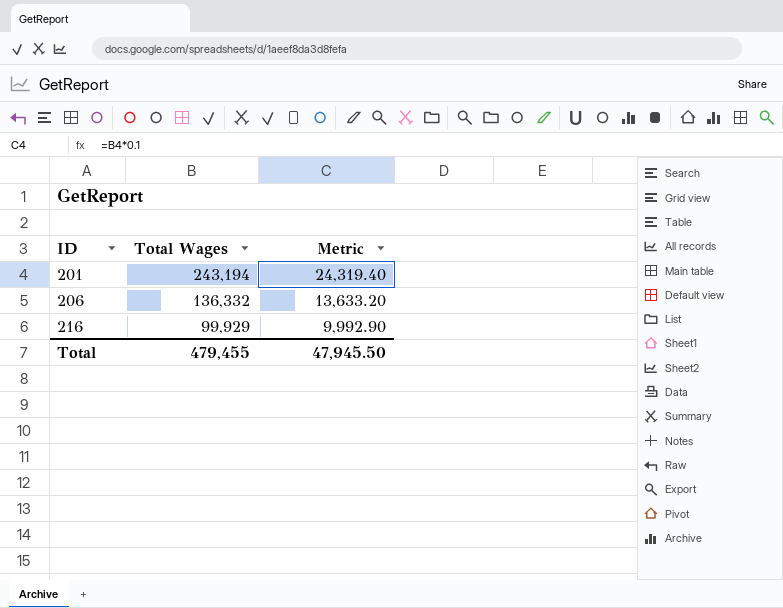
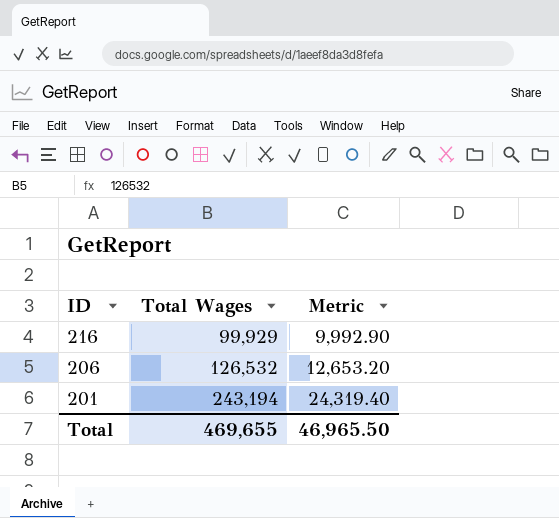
row order: ID ascending -> ID descending
206 | Total Wages: 136,332 -> 126,532
206 | Metric: 13,633.20 -> 12,653.20
Total | Total Wages: 479,455 -> 469,655
Total | Metric: 47,945.50 -> 46,965.50

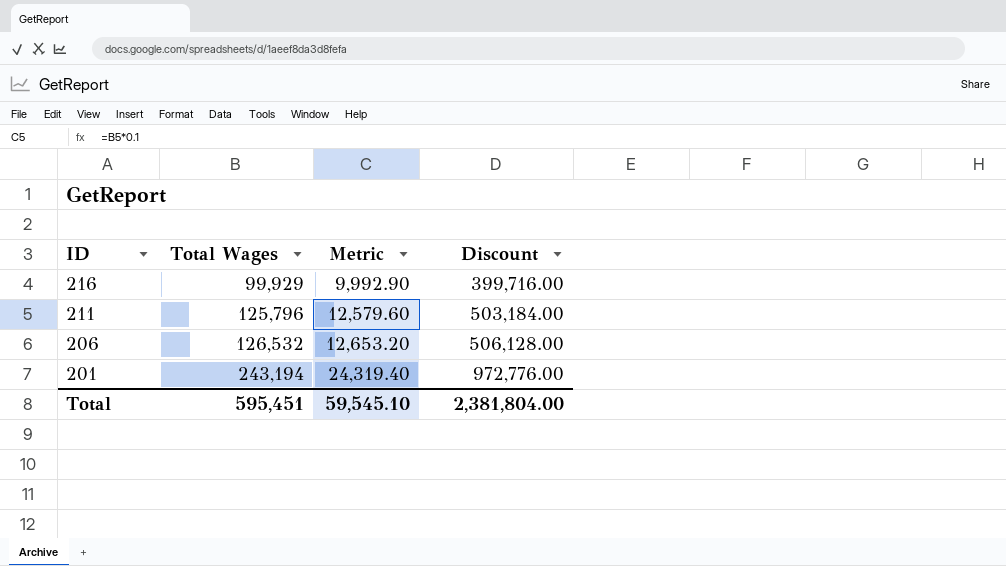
column Discount | formula: none -> [Total Wages] * 4
row 211: none -> 125,796 | 12,579.60 | 503,184.00
Total | Total Wages: 469,655 -> 595,451
Total | Metric: 46,965.50 -> 59,545.10

